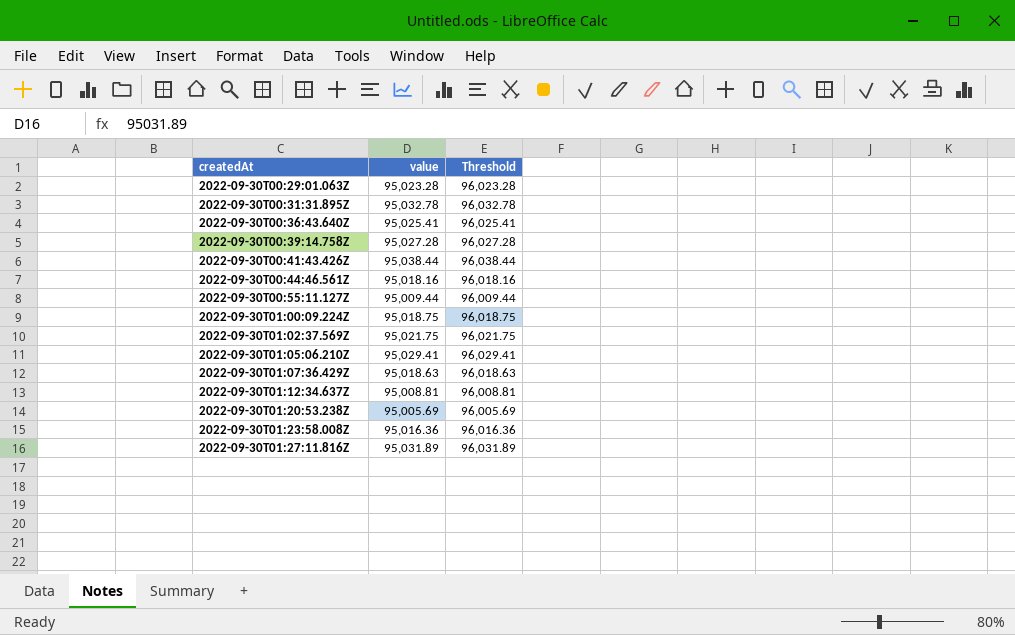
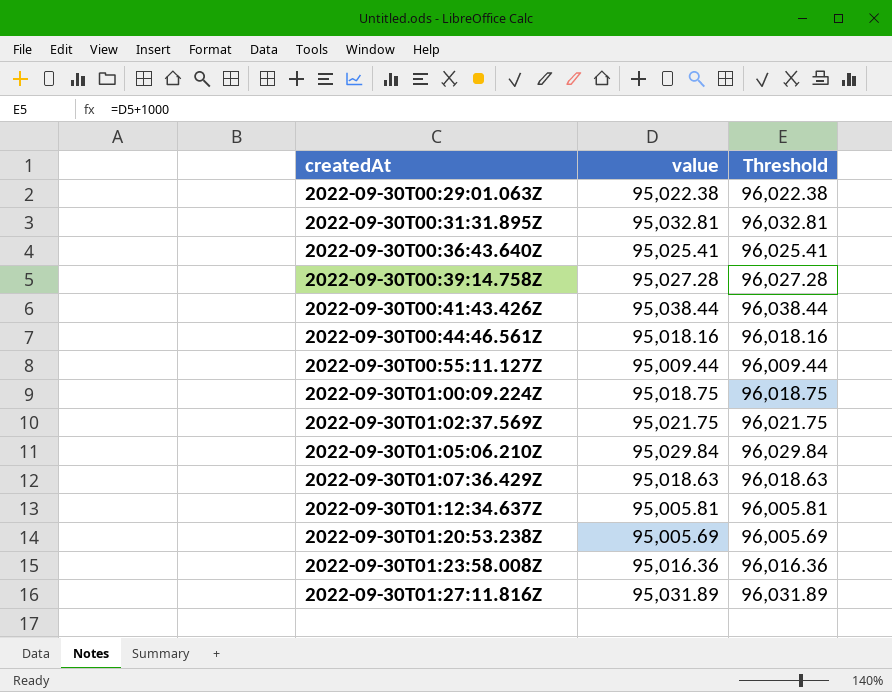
2022-09-30T00:29:01.063Z | value: 95,023.28 -> 95,022.38
2022-09-30T00:29:01.063Z | Threshold: 96,023.28 -> 96,022.38
2022-09-30T00:31:31.895Z | value: 95,032.78 -> 95,032.81
2022-09-30T00:31:31.895Z | Threshold: 96,032.78 -> 96,032.81
2022-09-30T01:05:06.210Z | value: 95,029.41 -> 95,029.84
2022-09-30T01:05:06.210Z | Threshold: 96,029.41 -> 96,029.84
2022-09-30T01:12:34.637Z | value: 95,008.81 -> 95,005.81
2022-09-30T01:12:34.637Z | Threshold: 96,008.81 -> 96,005.81

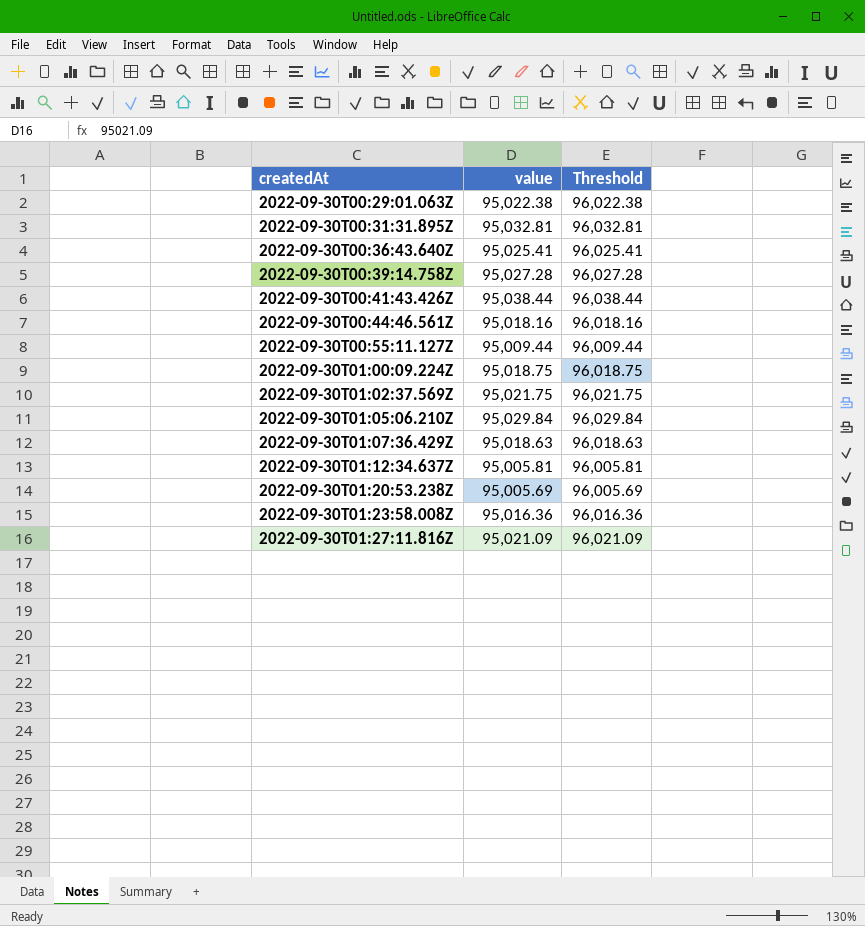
2022-09-30T01:27:11.816Z | value: 95,031.89 -> 95,021.09
2022-09-30T01:27:11.816Z | Threshold: 96,031.89 -> 96,021.09

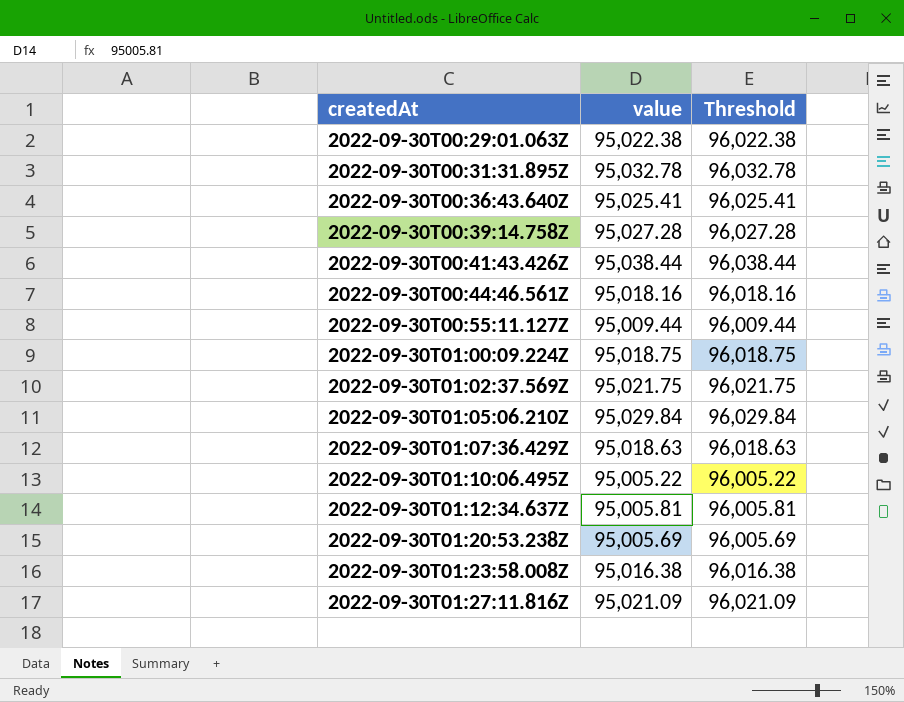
2022-09-30T00:31:31.895Z | value: 95,032.81 -> 95,032.78
2022-09-30T00:31:31.895Z | Threshold: 96,032.81 -> 96,032.78
row 2022-09-30T01:10:06.495Z: none -> 95,005.22 | 96,005.22
2022-09-30T01:23:58.008Z | value: 95,016.36 -> 95,016.38
2022-09-30T01:23:58.008Z | Threshold: 96,016.36 -> 96,016.38

